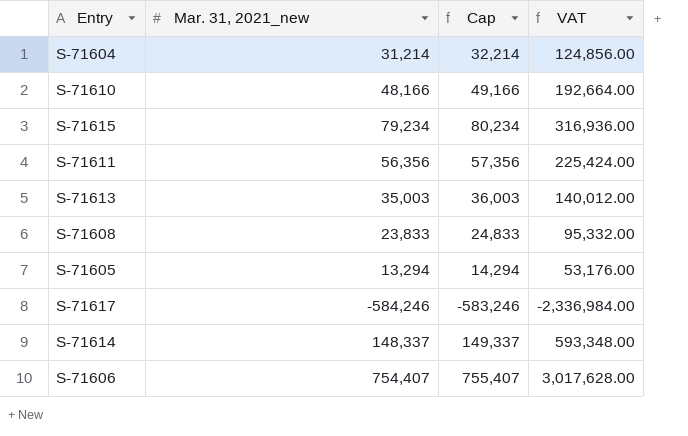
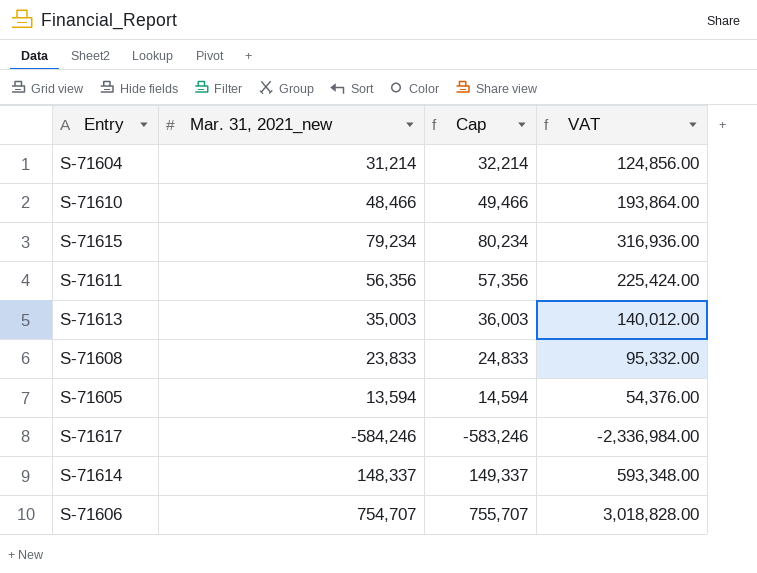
S-71610 | Mar. 31, 2021_new: 48,166 -> 48,466
S-71610 | Cap: 49,166 -> 49,466
S-71610 | VAT: 192,664.00 -> 193,864.00
S-71605 | Mar. 31, 2021_new: 13,294 -> 13,594
S-71605 | Cap: 14,294 -> 14,594
S-71605 | VAT: 53,176.00 -> 54,376.00
S-71606 | Mar. 31, 2021_new: 754,407 -> 754,707
S-71606 | Cap: 755,407 -> 755,707
S-71606 | VAT: 3,017,628.00 -> 3,018,828.00

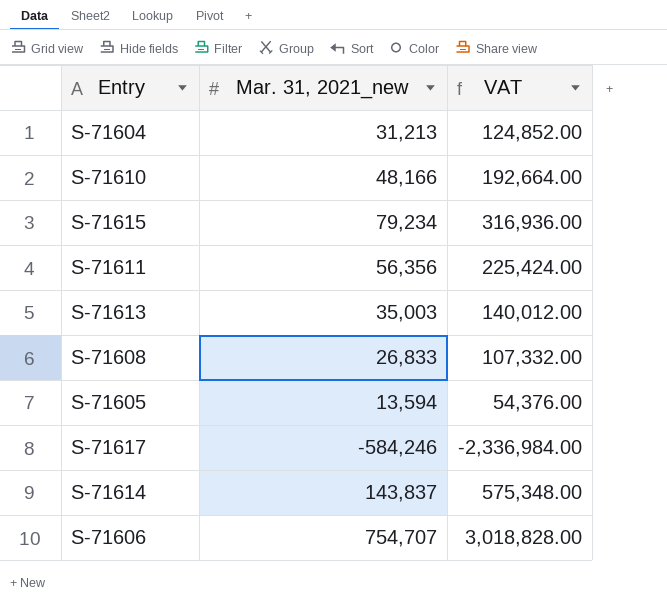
column Cap | formula: [Mar. 31, 2021_new] + 1000 -> none
S-71604 | Mar. 31, 2021_new: 31,214 -> 31,213
S-71604 | VAT: 124,856.00 -> 124,852.00
S-71610 | Mar. 31, 2021_new: 48,466 -> 48,166
S-71610 | VAT: 193,864.00 -> 192,664.00
S-71608 | Mar. 31, 2021_new: 23,833 -> 26,833
S-71608 | VAT: 95,332.00 -> 107,332.00
S-71614 | Mar. 31, 2021_new: 148,337 -> 143,837
S-71614 | VAT: 593,348.00 -> 575,348.00

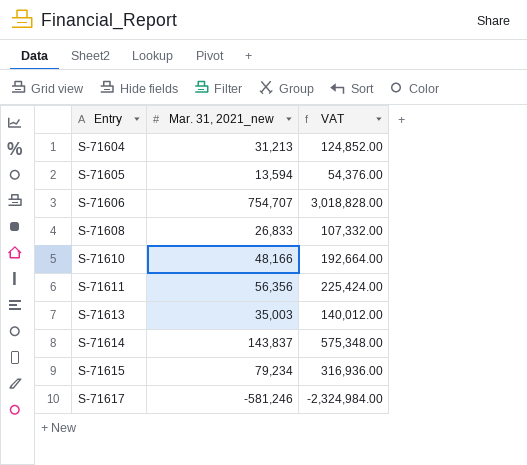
row order: none -> Entry ascending
S-71617 | Mar. 31, 2021_new: -584,246 -> -581,246
S-71617 | VAT: -2,336,984.00 -> -2,324,984.00

